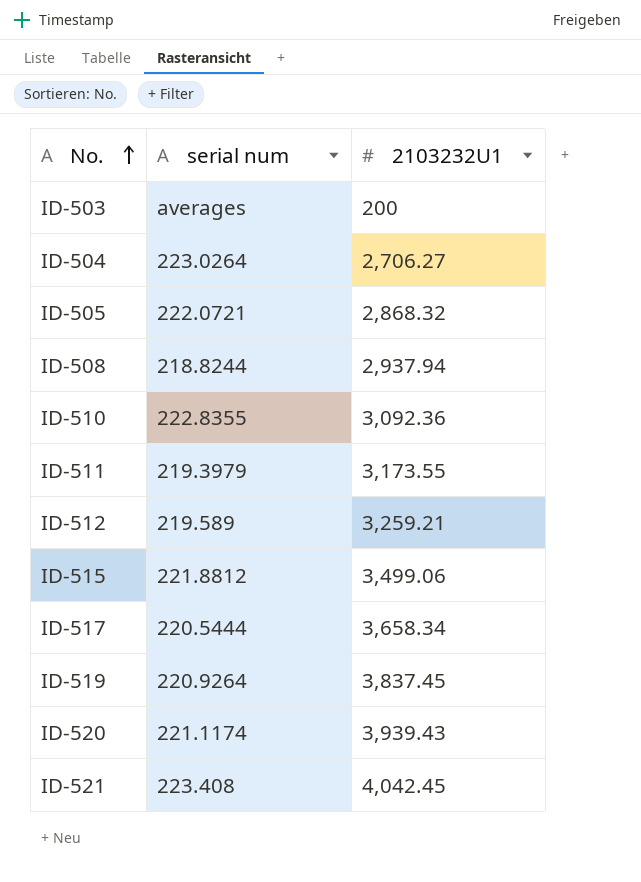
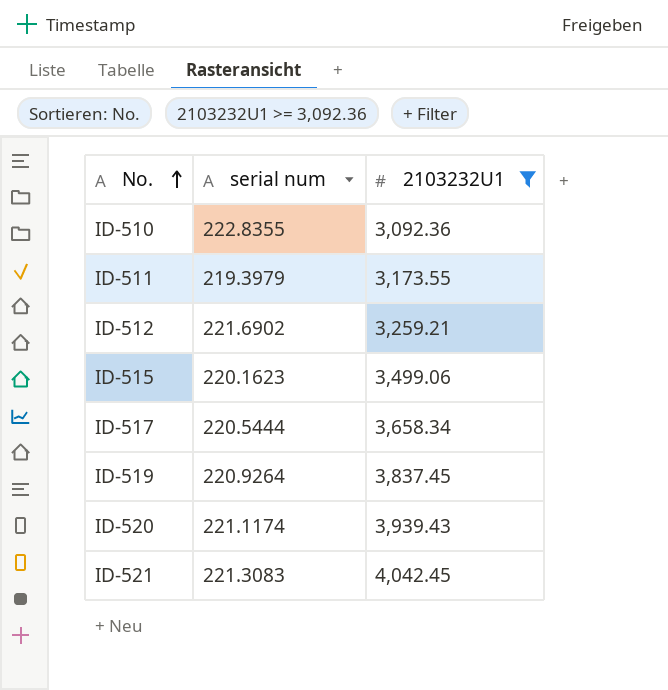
filter: none -> 2103232U1 >= 3,092.36
ID-512 | serial num: 219.589 -> 221.6902
ID-515 | serial num: 221.8812 -> 220.1623
ID-521 | serial num: 223.408 -> 221.3083

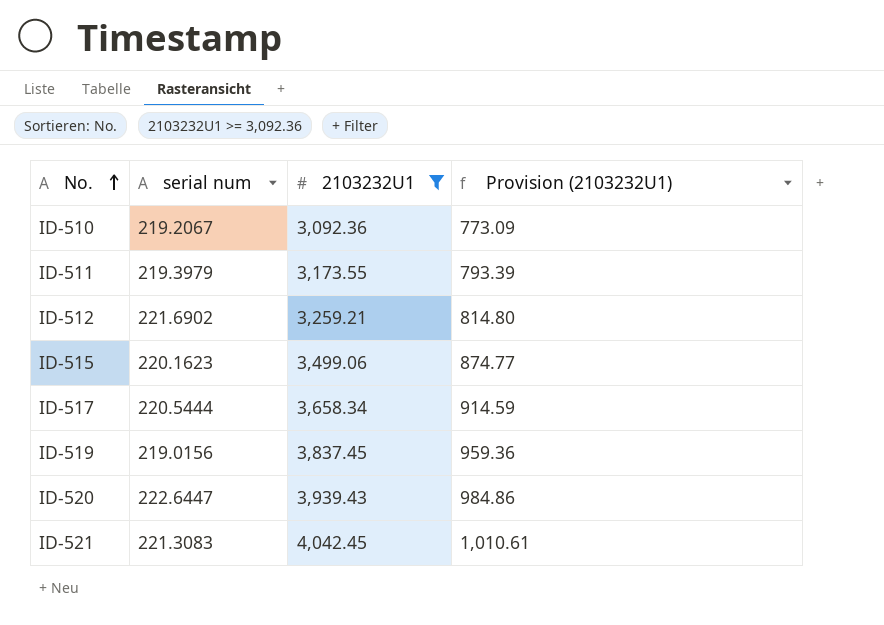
column Provision (2103232U1) | formula: none -> [2103232U1] * 0.25
ID-510 | serial num: 222.8355 -> 219.2067
ID-519 | serial num: 220.9264 -> 219.0156
ID-520 | serial num: 221.1174 -> 222.6447

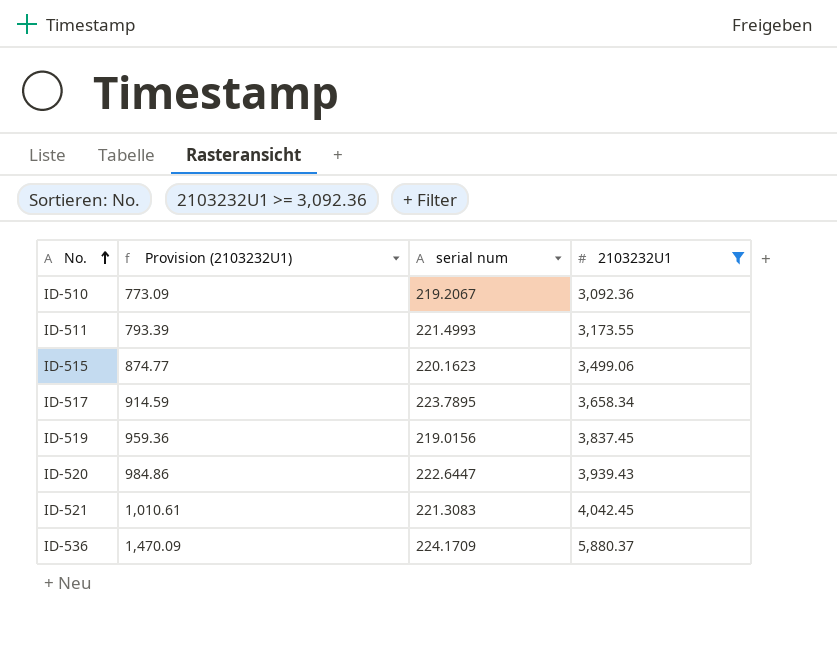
column Provision (2103232U1) | position: 4 -> 2
row ID-512: 221.6902 | 3,259.21 | 814.80 -> none
ID-511 | serial num: 219.3979 -> 221.4993
ID-517 | serial num: 220.5444 -> 223.7895
row ID-536: none -> 1,470.09 | 224.1709 | 5,880.37

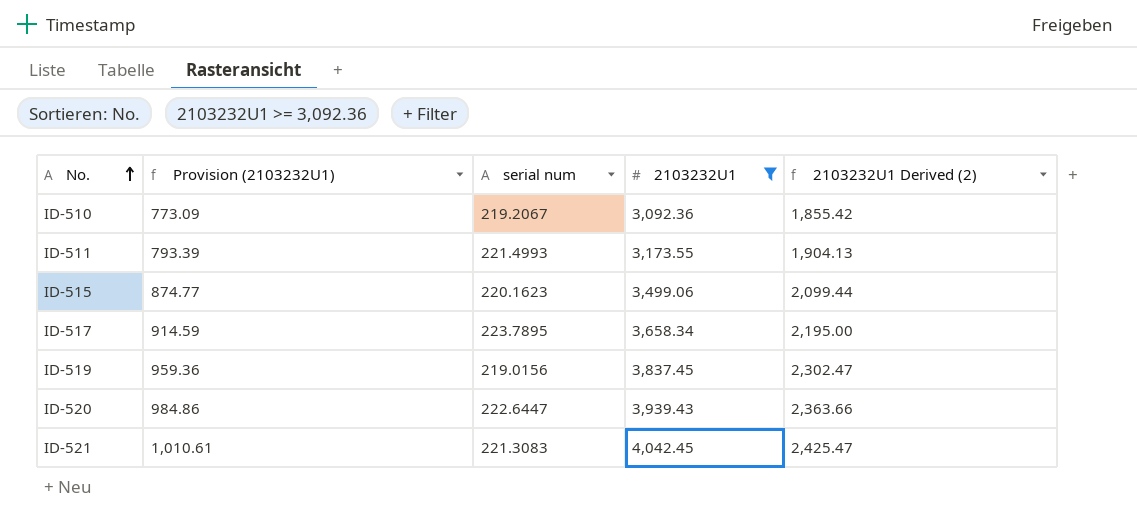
column 2103232U1 Derived (2) | formula: none -> [2103232U1] * 0.6
row ID-536: 1,470.09 | 224.1709 | 5,880.37 -> none

